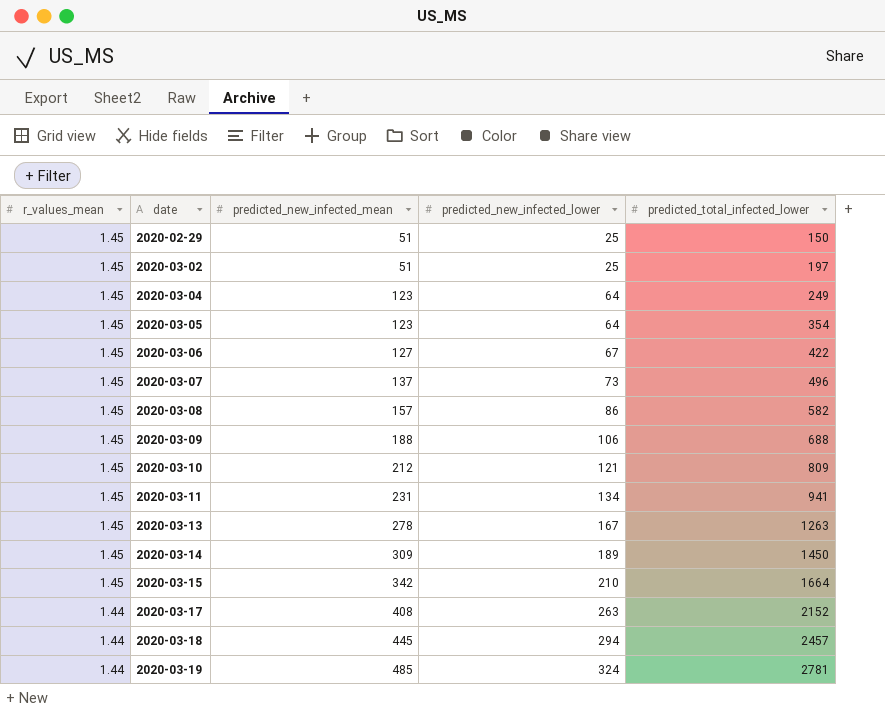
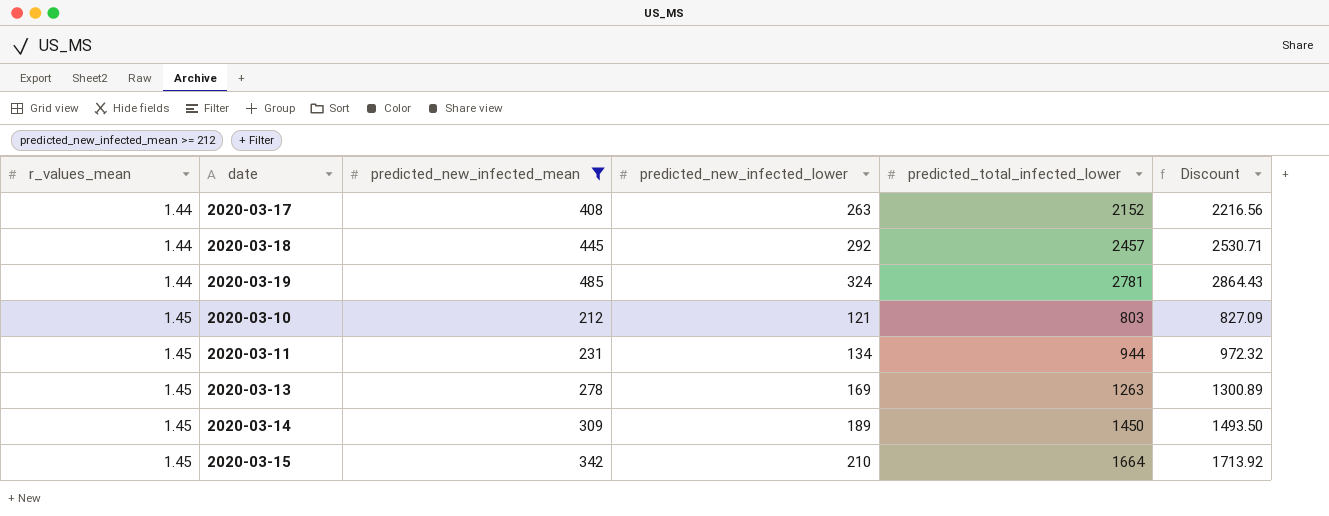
filter: none -> predicted_new_infected_mean >= 212
row order: r_values_mean descending -> r_values_mean ascending
column Discount | formula: none -> [predicted_total_infected_lower] * 1.03
2020-03-18 | predicted_new_infected_lower: 294 -> 292
2020-03-10 | predicted_total_infected_lower: 809 -> 803
2020-03-11 | predicted_total_infected_lower: 941 -> 944
2020-03-13 | predicted_new_infected_lower: 167 -> 169

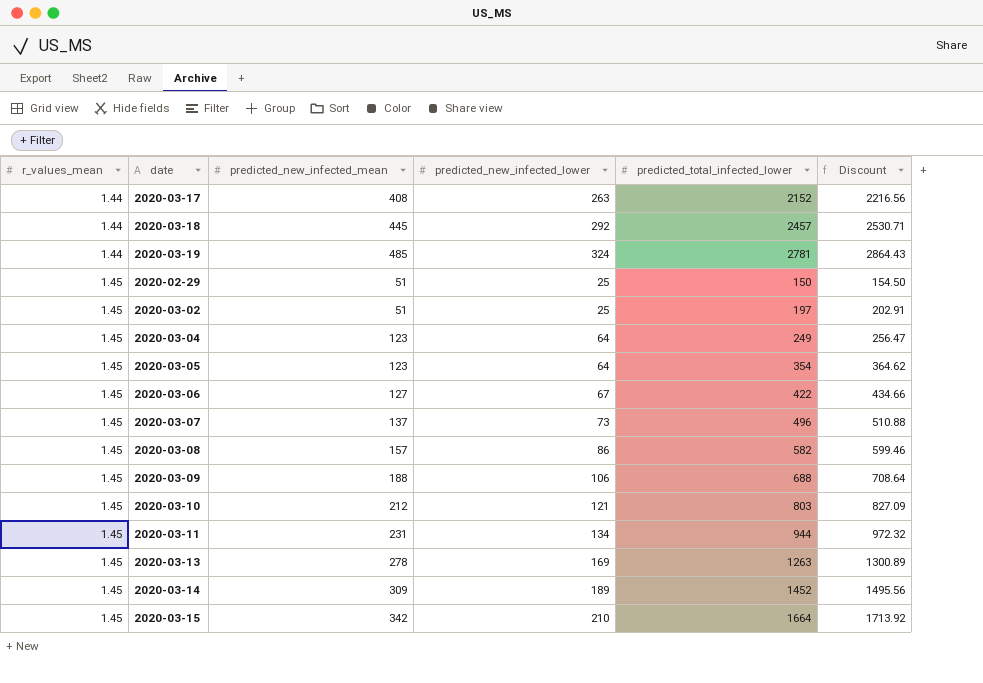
filter: predicted_new_infected_mean >= 212 -> none
2020-03-14 | predicted_total_infected_lower: 1450 -> 1452
2020-03-14 | Discount: 1493.50 -> 1495.56

